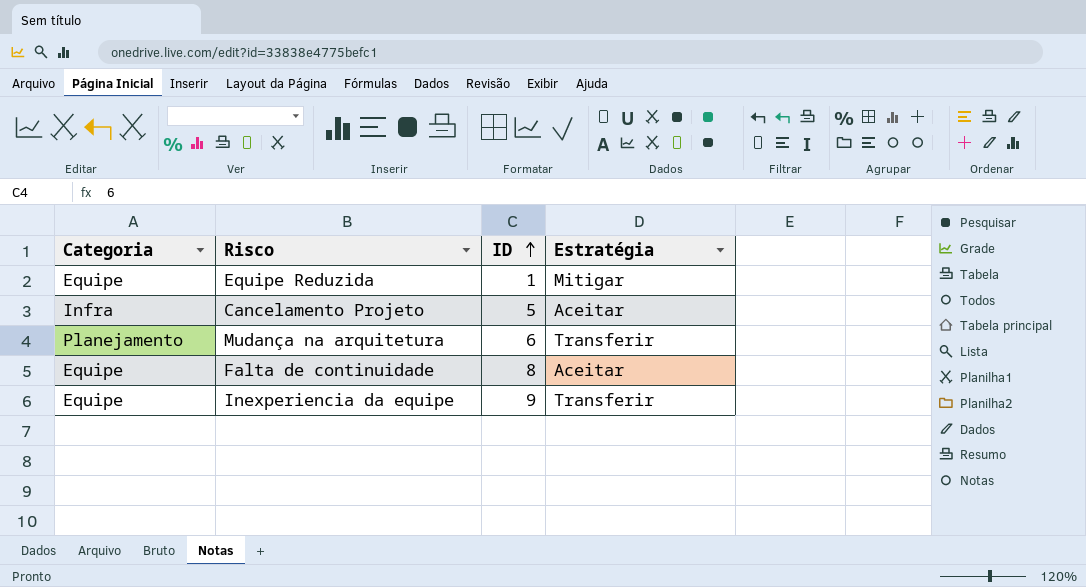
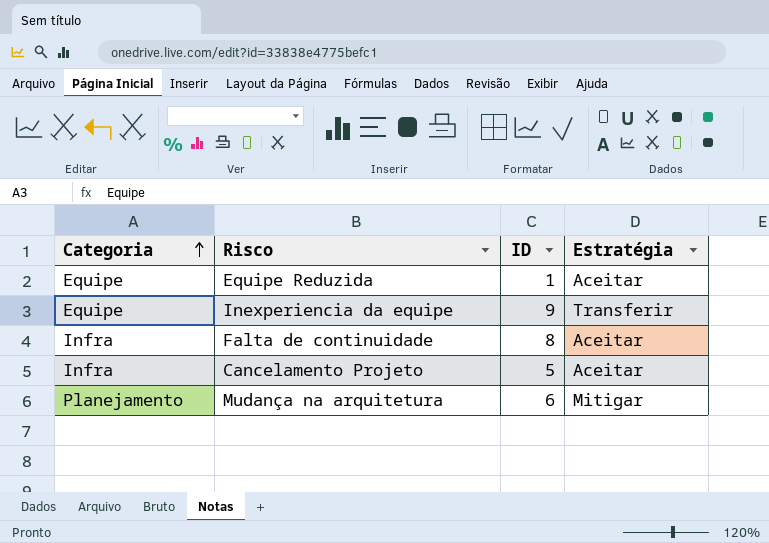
row order: ID ascending -> Categoria ascending
Equipe Reduzida | Estratégia: Mitigar -> Aceitar
Falta de continuidade | Categoria: Equipe -> Infra
Mudança na arquitetura | Estratégia: Transferir -> Mitigar

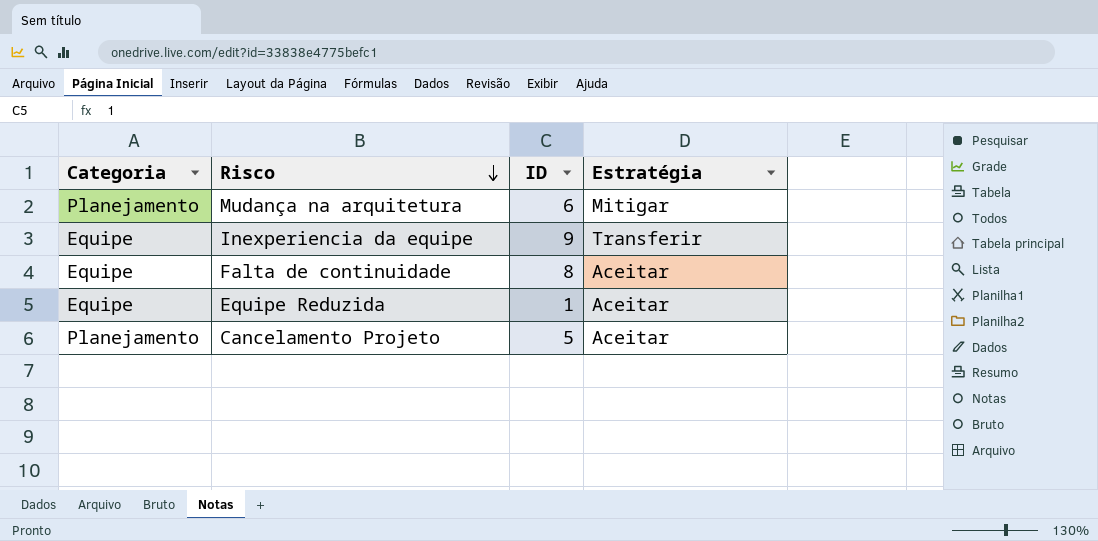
row order: Categoria ascending -> Risco descending
Falta de continuidade | Categoria: Infra -> Equipe
Cancelamento Projeto | Categoria: Infra -> Planejamento

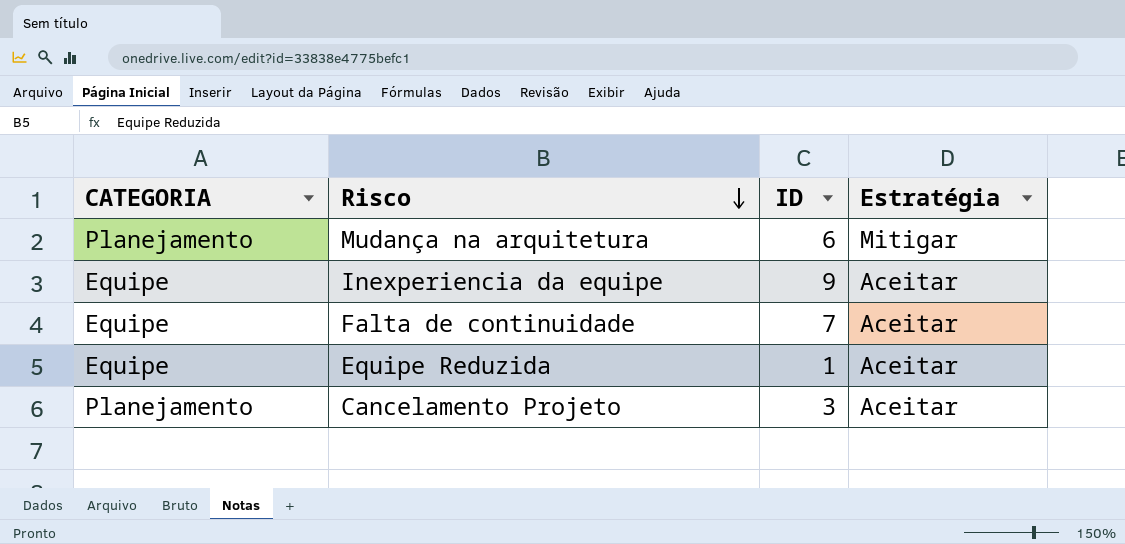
column name: Categoria -> CATEGORIA
Inexperiencia da equipe | Estratégia: Transferir -> Aceitar
Falta de continuidade | ID: 8 -> 7
Cancelamento Projeto | ID: 5 -> 3

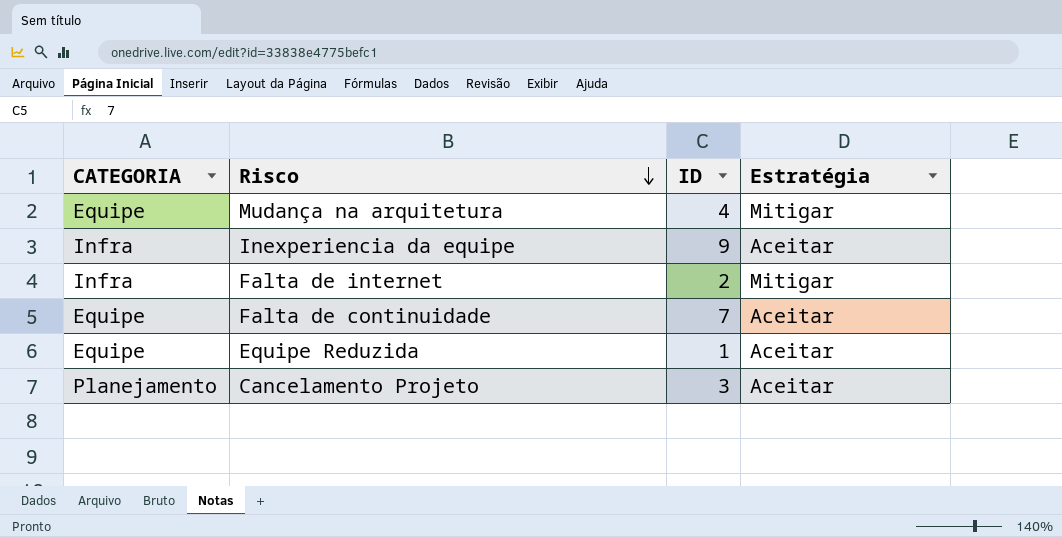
Mudança na arquitetura | CATEGORIA: Planejamento -> Equipe
Mudança na arquitetura | ID: 6 -> 4
Inexperiencia da equipe | CATEGORIA: Equipe -> Infra
row Falta de internet: none -> Infra | 2 | Mitigar

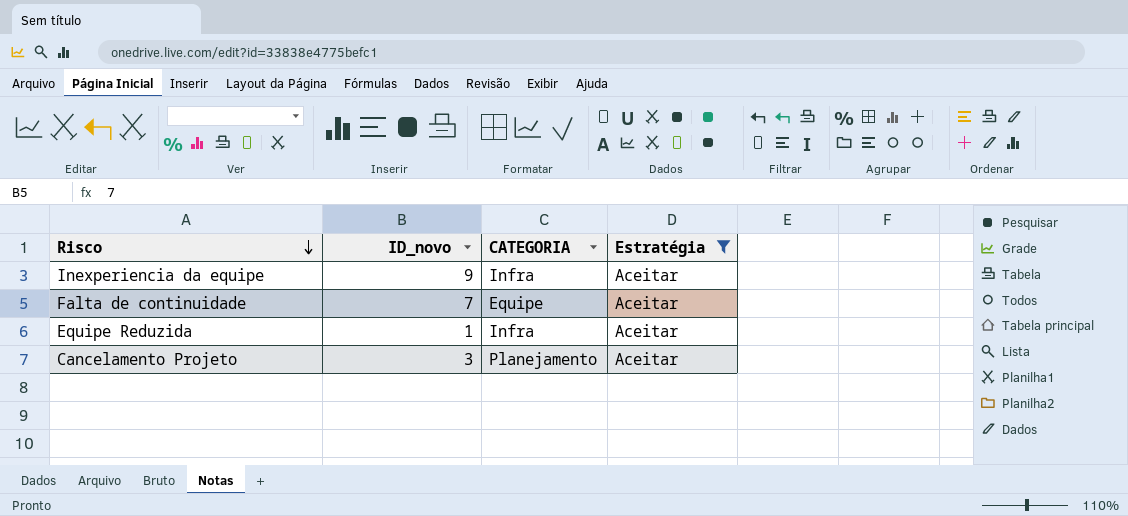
filter: none -> Estratégia = Aceitar
column name: ID -> ID_novo
column CATEGORIA | position: 1 -> 3
Equipe Reduzida | CATEGORIA: Equipe -> Infra

